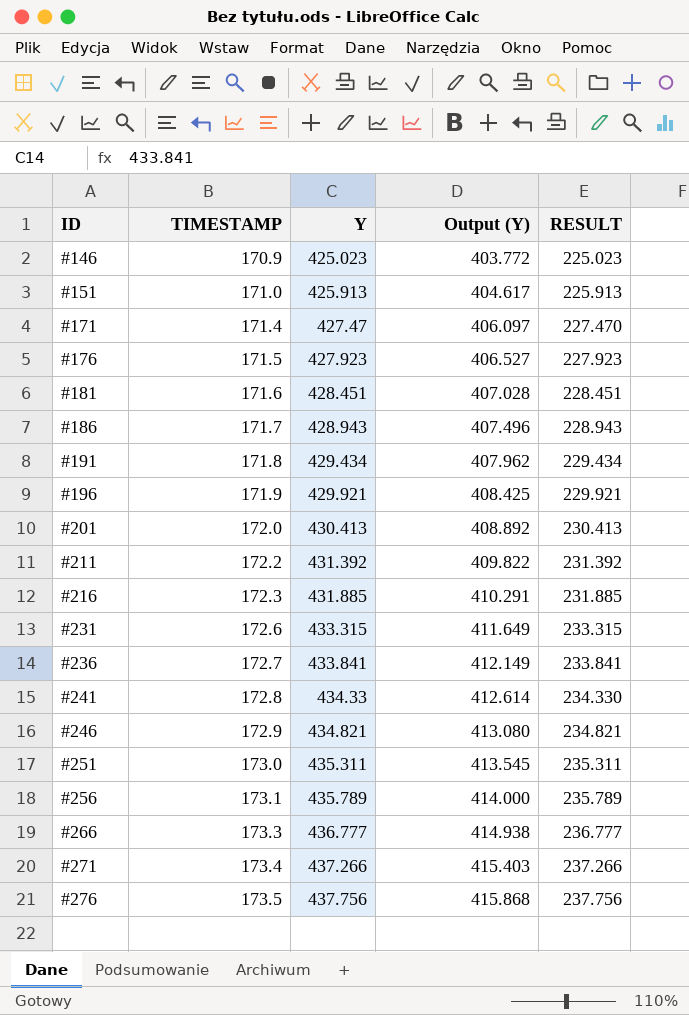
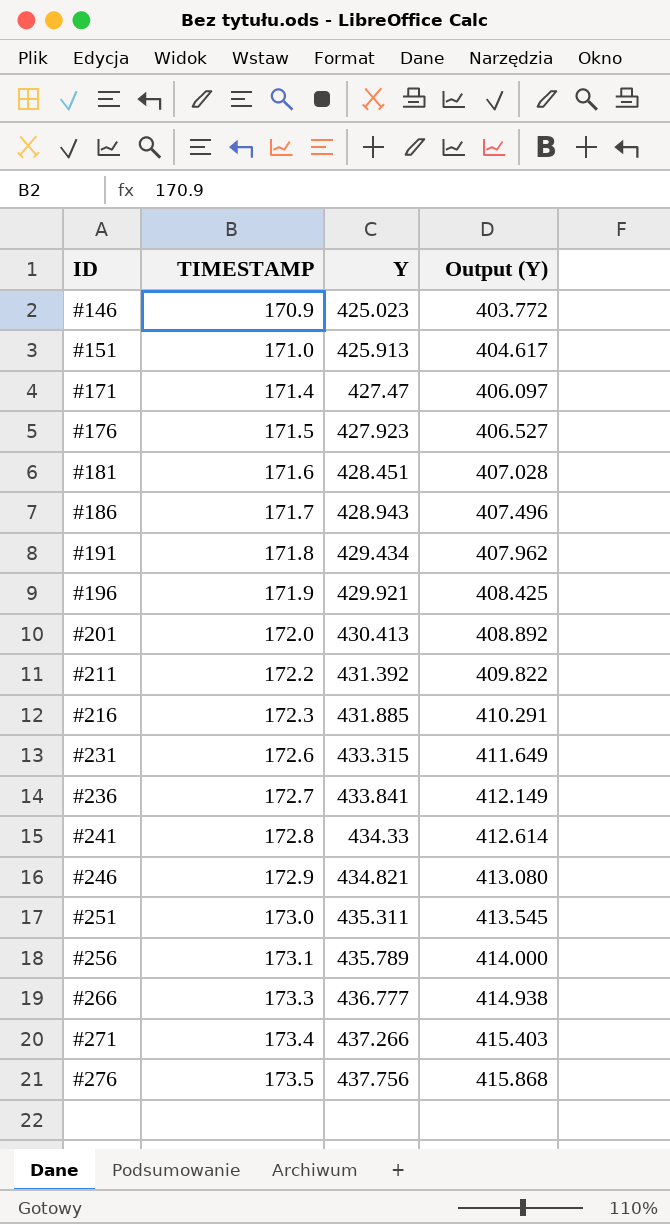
column RESULT | formula: [Y] - 200 -> none

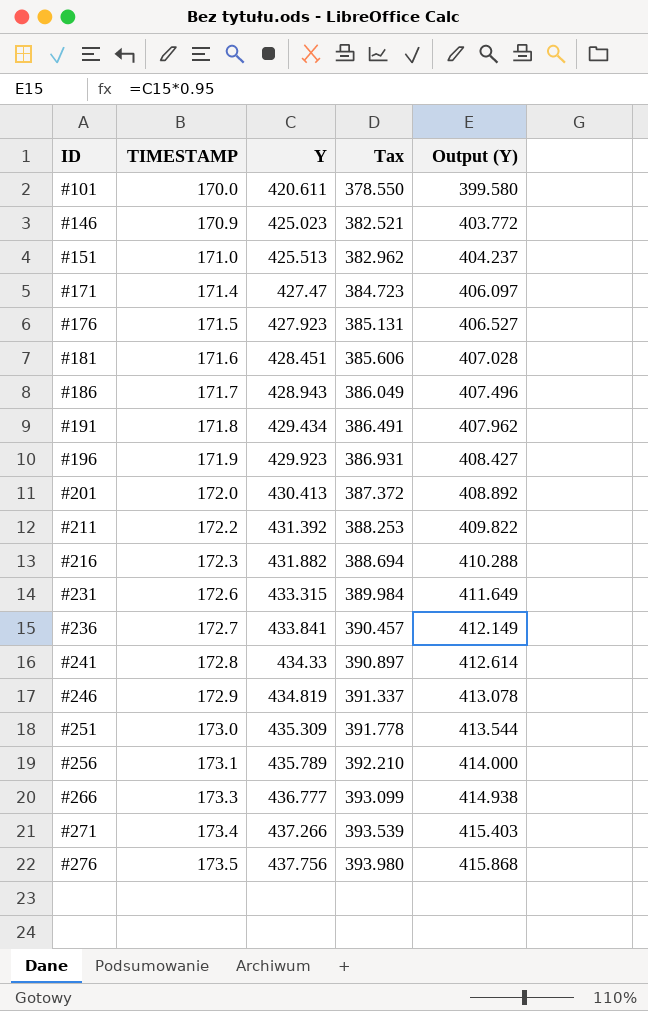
column Tax | formula: none -> [Y] * 0.9
row #101: none -> 170.0 | 420.611 | 378.550 | 399.580
#151 | Y: 425.913 -> 425.513
#151 | Output (Y): 404.617 -> 404.237
#196 | Y: 429.921 -> 429.923
#196 | Output (Y): 408.425 -> 408.427
#216 | Y: 431.885 -> 431.882
#216 | Output (Y): 410.291 -> 410.288
#246 | Y: 434.821 -> 434.819
#246 | Output (Y): 413.080 -> 413.078
#251 | Y: 435.311 -> 435.309
#251 | Output (Y): 413.545 -> 413.544

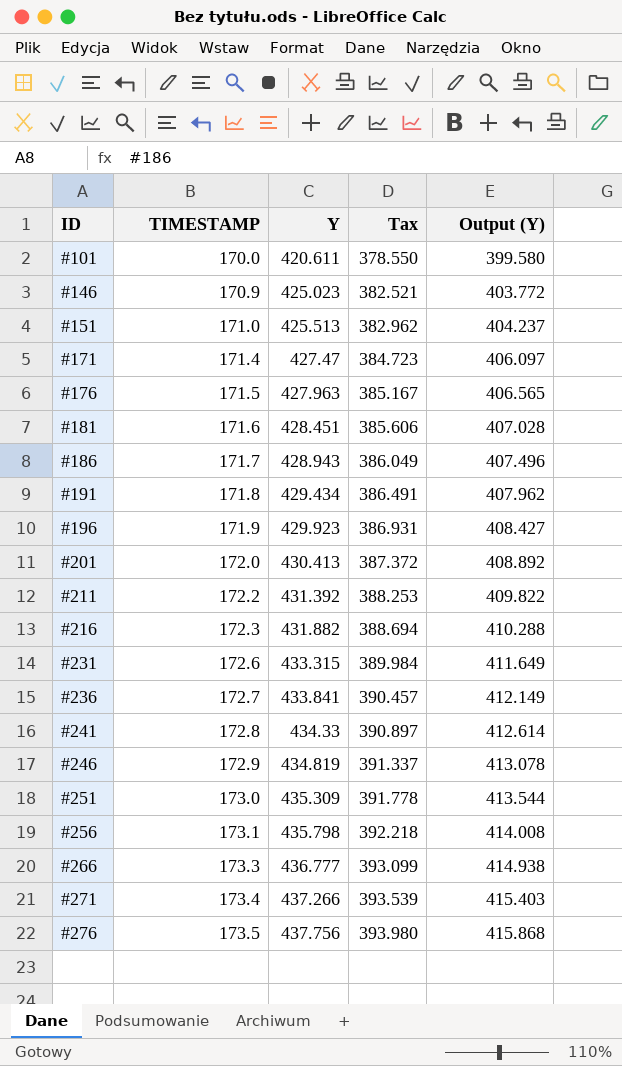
#176 | Y: 427.923 -> 427.963
#176 | Tax: 385.131 -> 385.167
#176 | Output (Y): 406.527 -> 406.565
#256 | Y: 435.789 -> 435.798
#256 | Tax: 392.210 -> 392.218
#256 | Output (Y): 414.000 -> 414.008

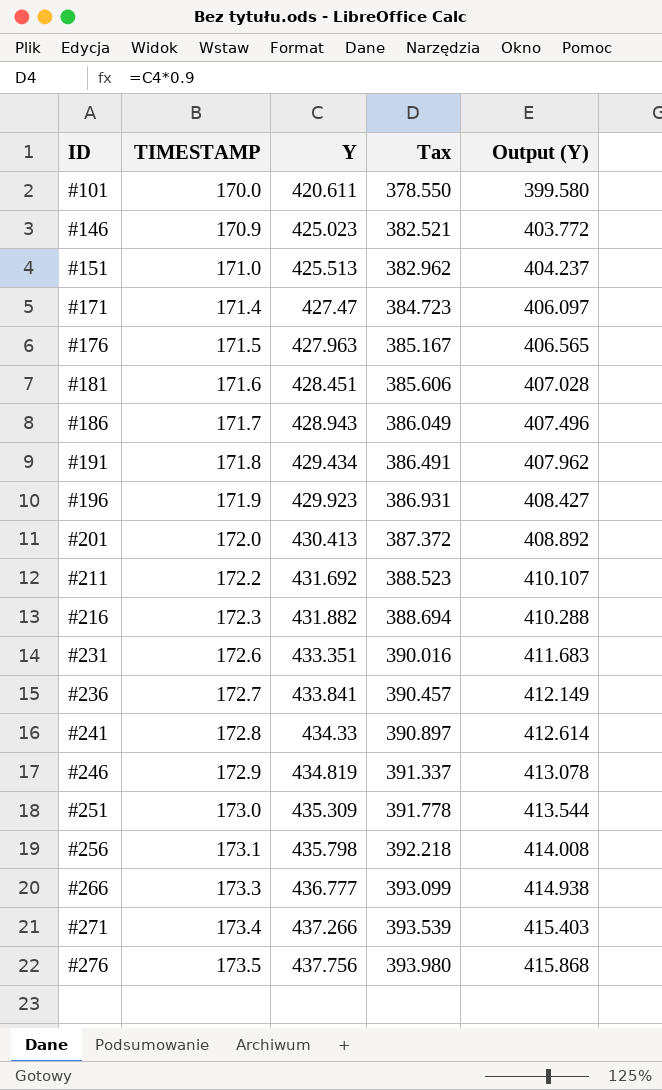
#211 | Y: 431.392 -> 431.692
#211 | Tax: 388.253 -> 388.523
#211 | Output (Y): 409.822 -> 410.107
#231 | Y: 433.315 -> 433.351
#231 | Tax: 389.984 -> 390.016
#231 | Output (Y): 411.649 -> 411.683

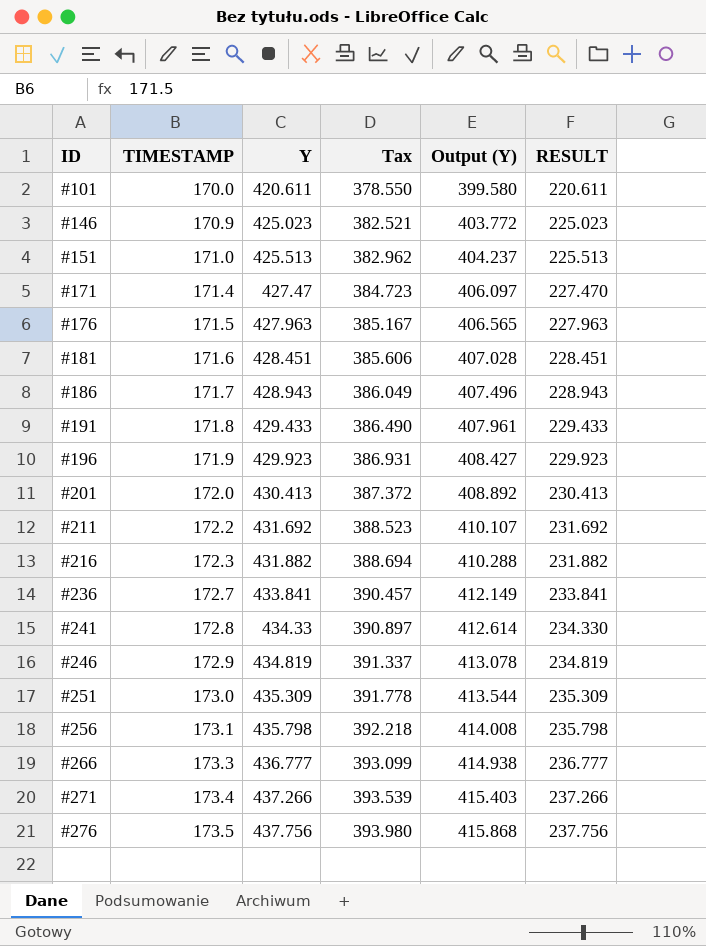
column RESULT | formula: none -> [Y] - 200
row #231: 172.6 | 433.351 | 390.016 | 411.683 -> none
#191 | Y: 429.434 -> 429.433
#191 | Tax: 386.491 -> 386.490
#191 | Output (Y): 407.962 -> 407.961

